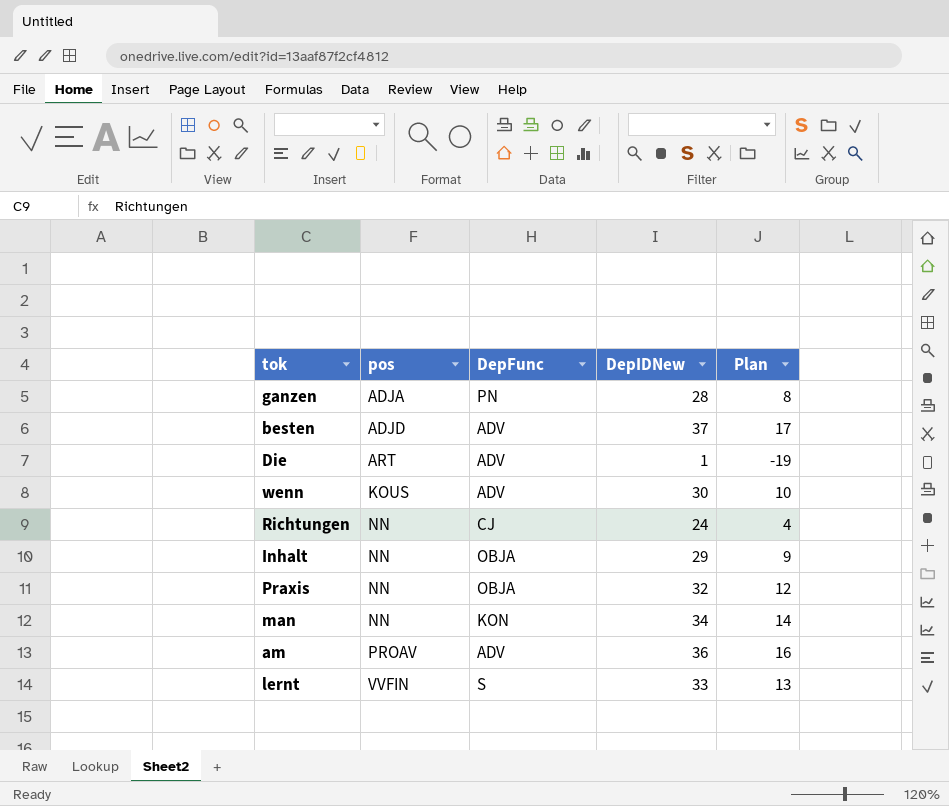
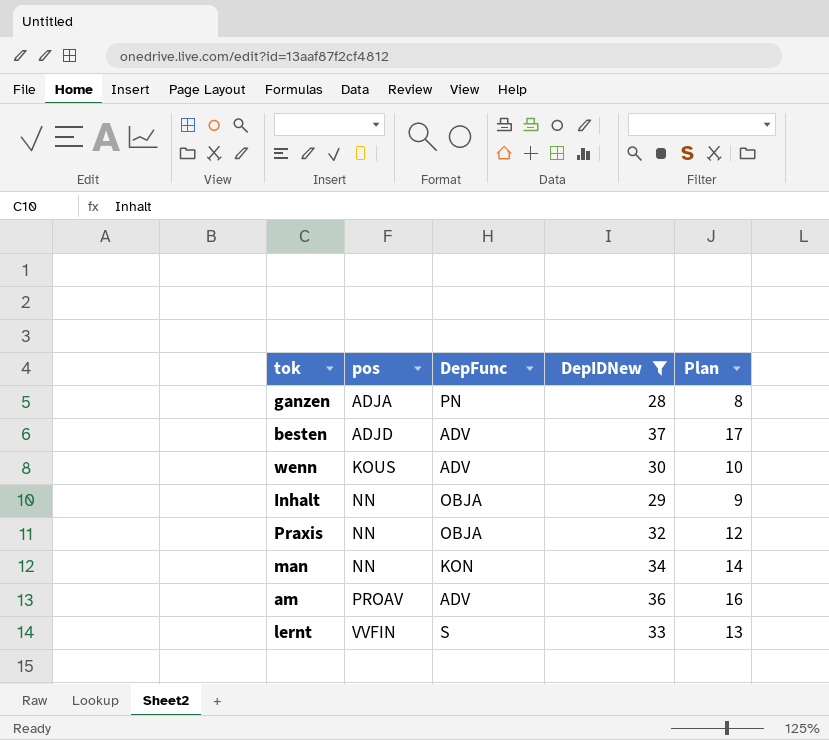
filter: none -> DepIDNew >= 28

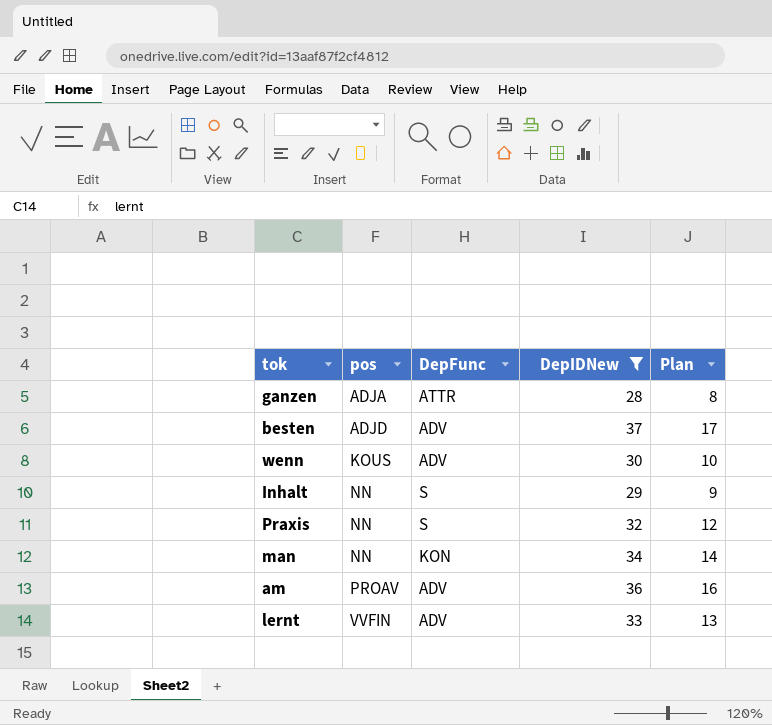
ganzen | DepFunc: PN -> ATTR
Inhalt | DepFunc: OBJA -> S
Praxis | DepFunc: OBJA -> S
lernt | DepFunc: S -> ADV

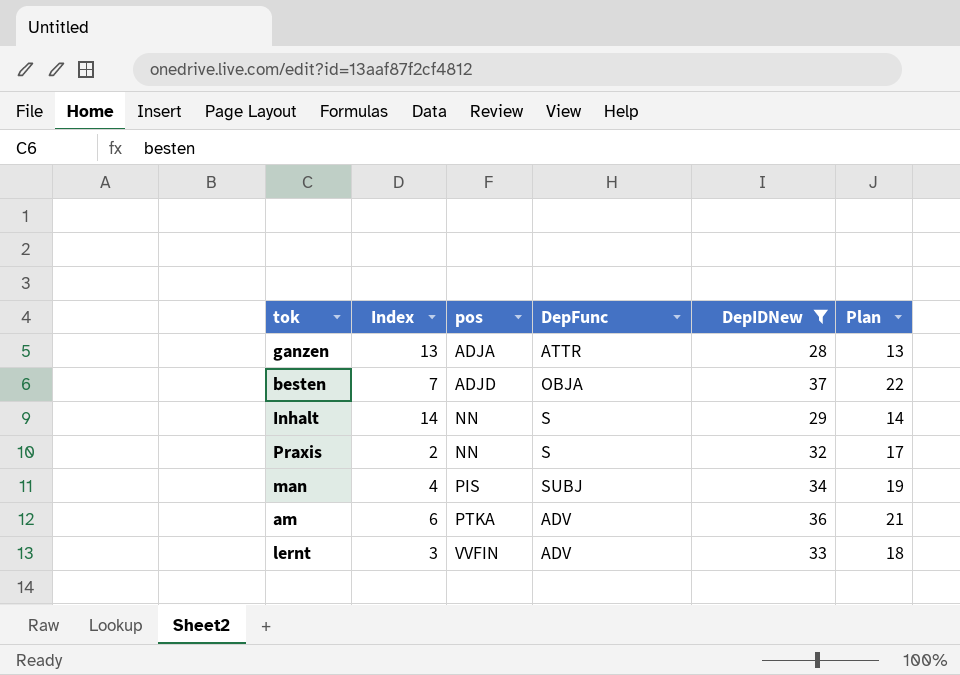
column Index | position: none -> 2
column Plan | formula: [DepIDNew] - 20 -> [DepIDNew] - 15
row wenn: KOUS | ADV | 30 | 10 -> none
besten | DepFunc: ADV -> OBJA
man | pos: NN -> PIS
man | DepFunc: KON -> SUBJ
am | pos: PROAV -> PTKA

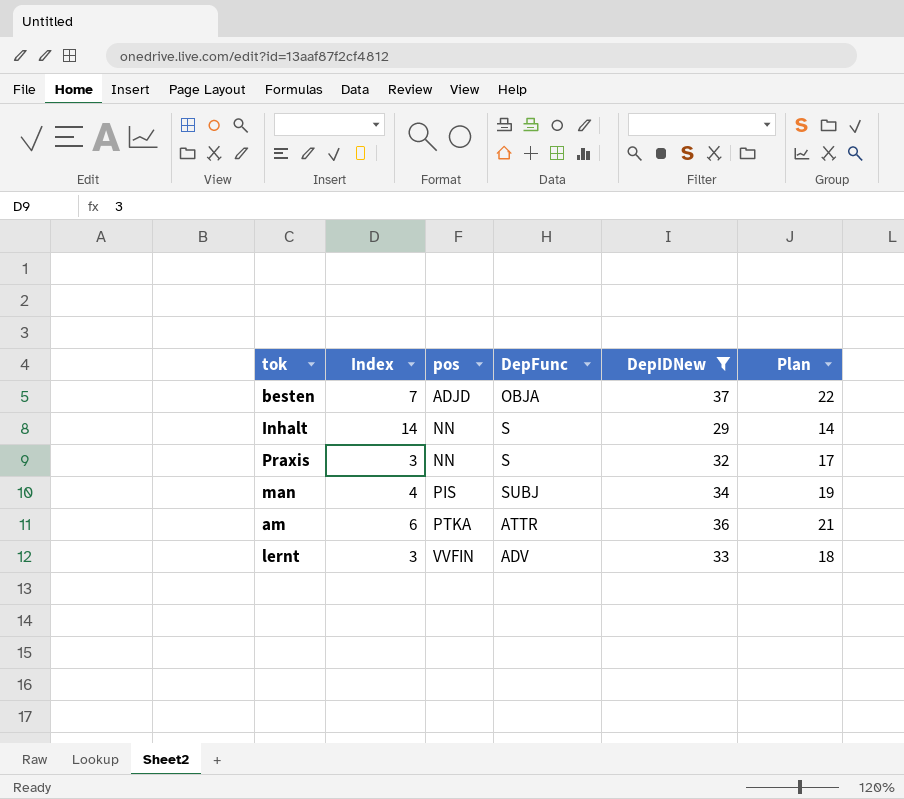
row ganzen: 13 | ADJA | ATTR | 28 | 13 -> none
Praxis | Index: 2 -> 3
am | DepFunc: ADV -> ATTR

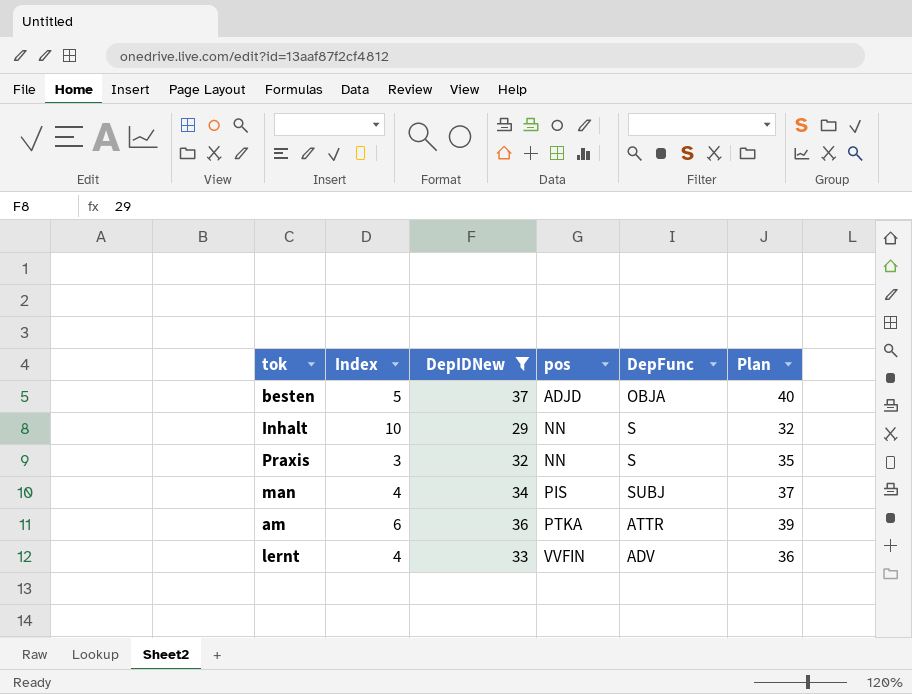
column DepIDNew | position: 5 -> 3
column Plan | formula: [DepIDNew] - 15 -> [DepIDNew] + 3
besten | Index: 7 -> 5
Inhalt | Index: 14 -> 10
lernt | Index: 3 -> 4

